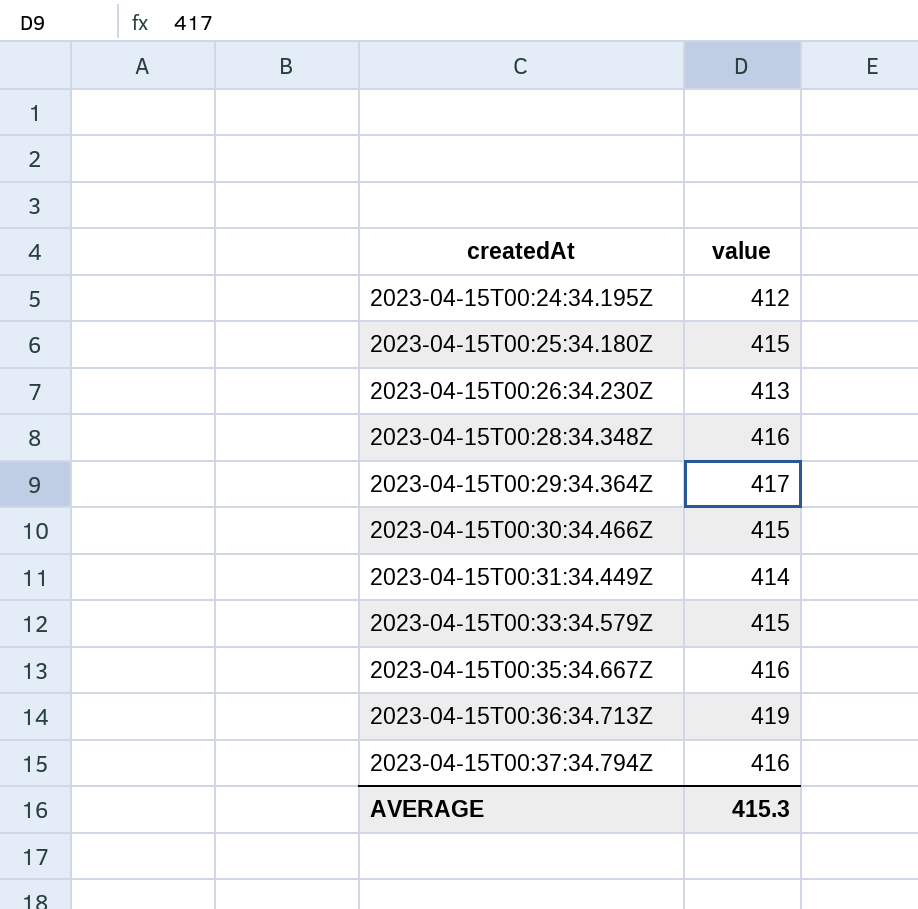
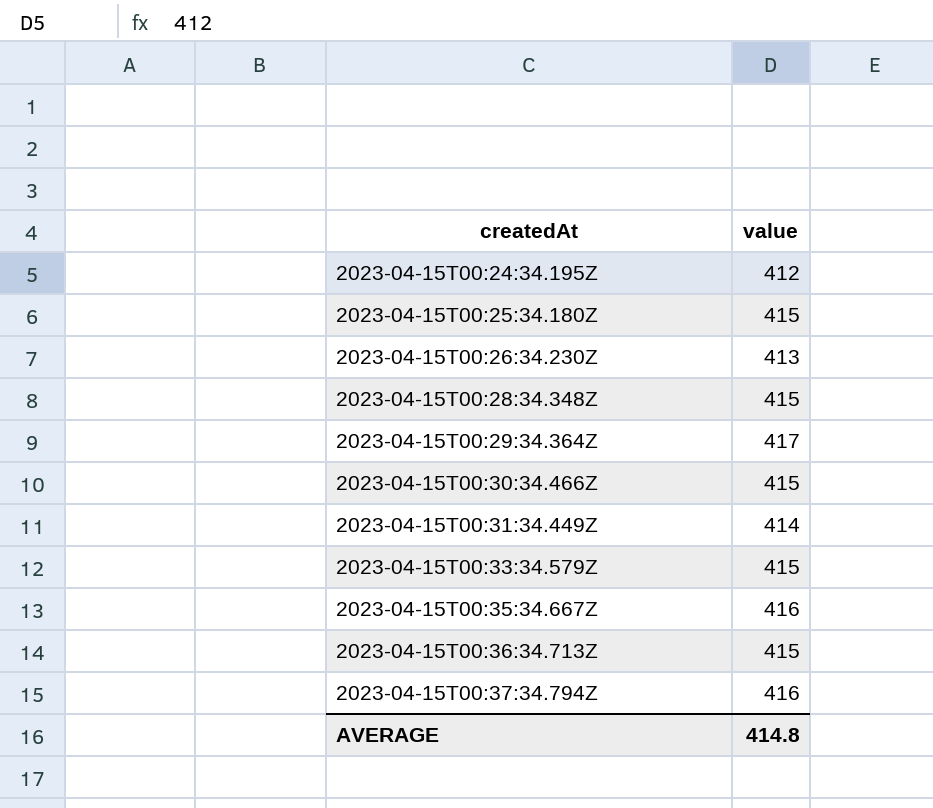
2023-04-15T00:28:34.348Z | value: 416 -> 415
2023-04-15T00:36:34.713Z | value: 419 -> 415
AVERAGE | value: 415.3 -> 414.8

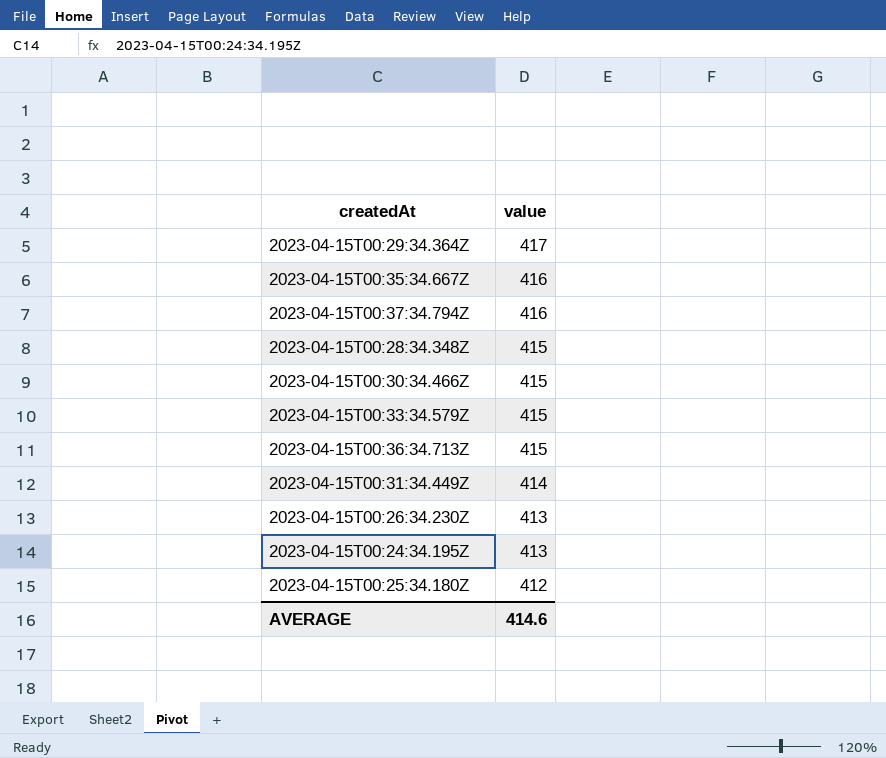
row order: createdAt ascending -> value descending
2023-04-15T00:24:34.195Z | value: 412 -> 413
2023-04-15T00:25:34.180Z | value: 415 -> 412
AVERAGE | value: 414.8 -> 414.6

